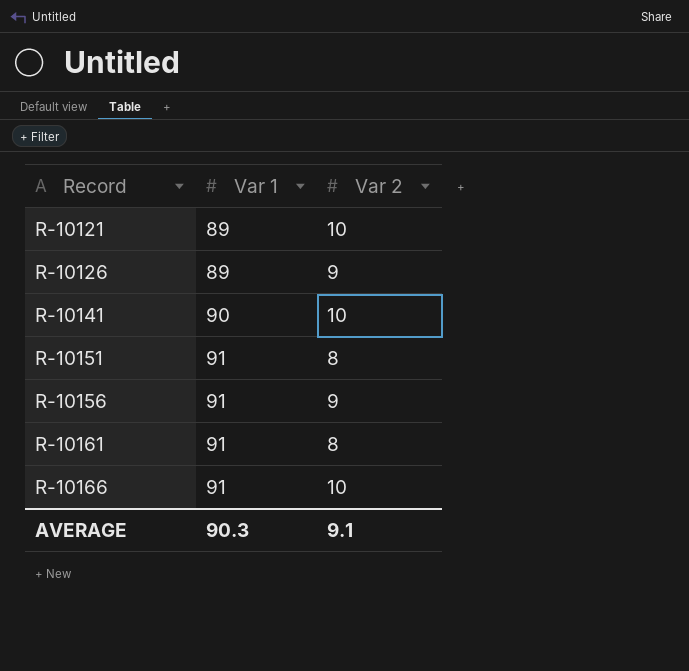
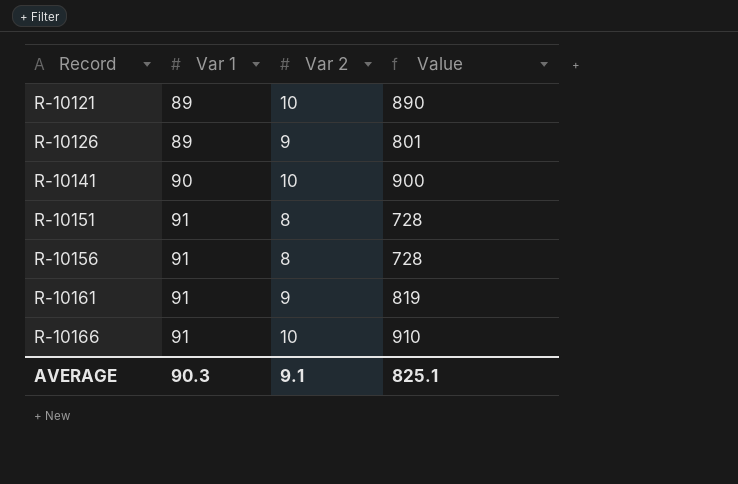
column Value | formula: none -> [Var 1] * [Var 2]
R-10156 | Var 2: 9 -> 8
R-10161 | Var 2: 8 -> 9

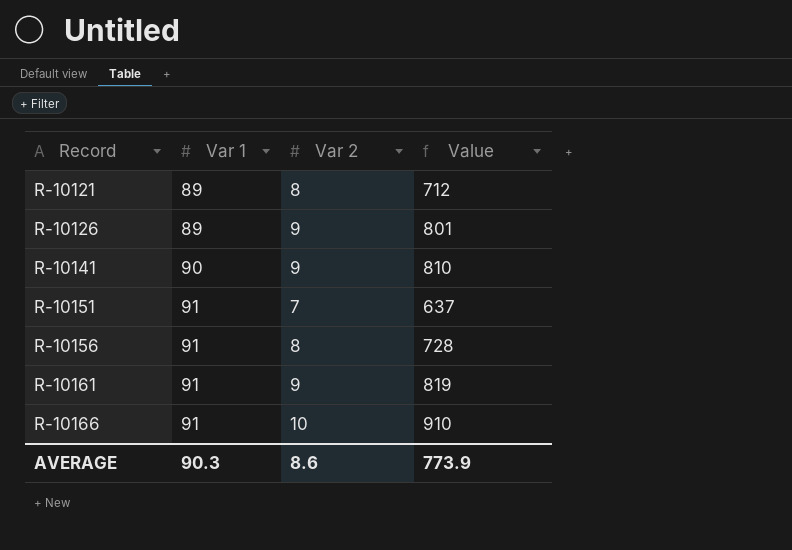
R-10121 | Var 2: 10 -> 8
R-10121 | Value: 890 -> 712
R-10141 | Var 2: 10 -> 9
R-10141 | Value: 900 -> 810
R-10151 | Var 2: 8 -> 7
R-10151 | Value: 728 -> 637
AVERAGE | Var 2: 9.1 -> 8.6
AVERAGE | Value: 825.1 -> 773.9

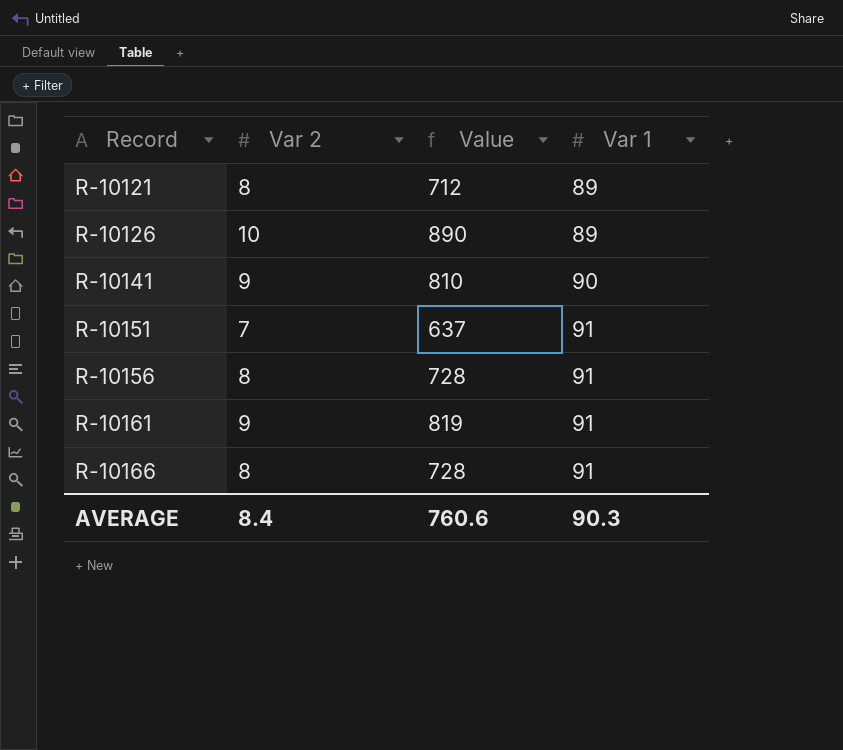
column Var 1 | position: 2 -> 4
R-10126 | Var 2: 9 -> 10
R-10126 | Value: 801 -> 890
R-10166 | Var 2: 10 -> 8
R-10166 | Value: 910 -> 728
AVERAGE | Var 2: 8.6 -> 8.4
AVERAGE | Value: 773.9 -> 760.6

